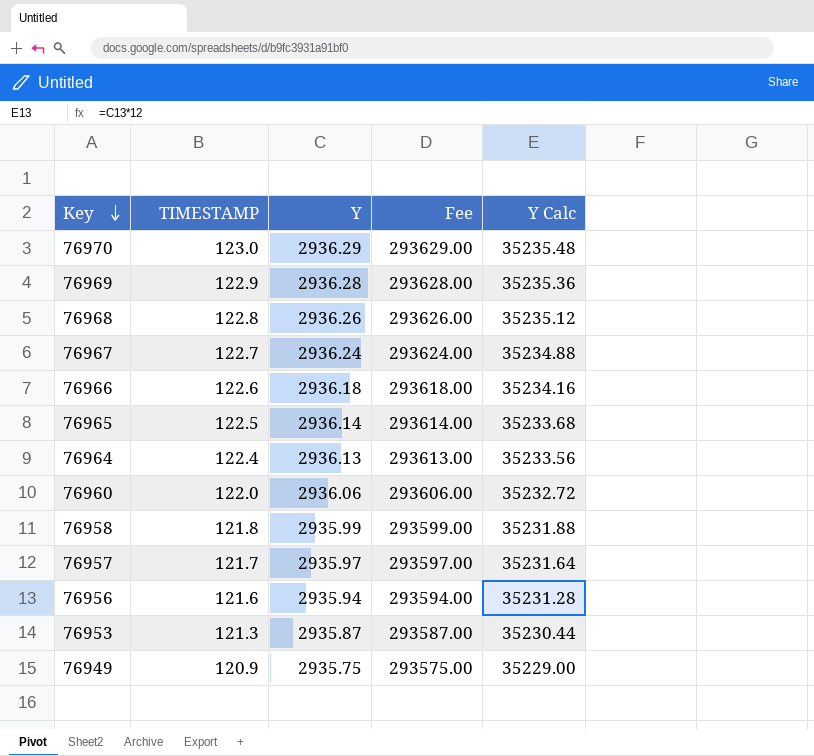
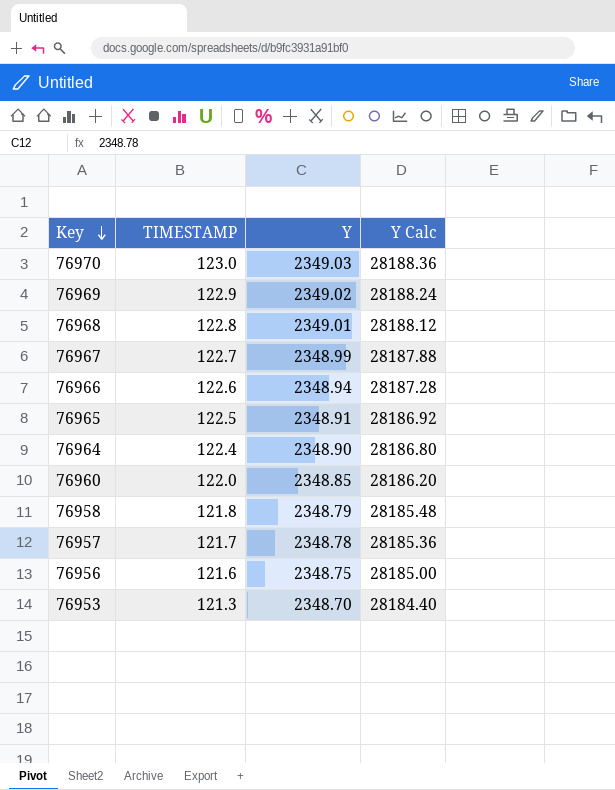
column Fee | formula: [Y] * 100 -> none
row 76949: 120.9 | 2935.75 | 293575.00 | 35229.00 -> none
76970 | Y: 2936.29 -> 2349.03
76970 | Y Calc: 35235.48 -> 28188.36
76969 | Y: 2936.28 -> 2349.02
76969 | Y Calc: 35235.36 -> 28188.24
76968 | Y: 2936.26 -> 2349.01
76968 | Y Calc: 35235.12 -> 28188.12
76967 | Y: 2936.24 -> 2348.99
76967 | Y Calc: 35234.88 -> 28187.88
76966 | Y: 2936.18 -> 2348.94
76966 | Y Calc: 35234.16 -> 28187.28
76965 | Y: 2936.14 -> 2348.91
76965 | Y Calc: 35233.68 -> 28186.92
76964 | Y: 2936.13 -> 2348.90
76964 | Y Calc: 35233.56 -> 28186.80
76960 | Y: 2936.06 -> 2348.85
76960 | Y Calc: 35232.72 -> 28186.20
76958 | Y: 2935.99 -> 2348.79
76958 | Y Calc: 35231.88 -> 28185.48
76957 | Y: 2935.97 -> 2348.78
76957 | Y Calc: 35231.64 -> 28185.36
76956 | Y: 2935.94 -> 2348.75
76956 | Y Calc: 35231.28 -> 28185.00
76953 | Y: 2935.87 -> 2348.70
76953 | Y Calc: 35230.44 -> 28184.40

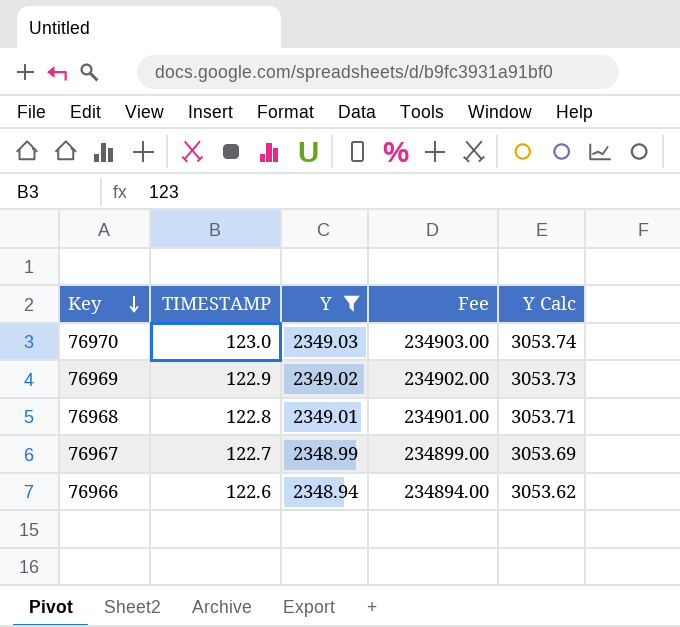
filter: none -> Y >= 2348.94
column Fee | formula: none -> [Y] * 100
column Y Calc | formula: [Y] * 12 -> [Y] * 1.3

